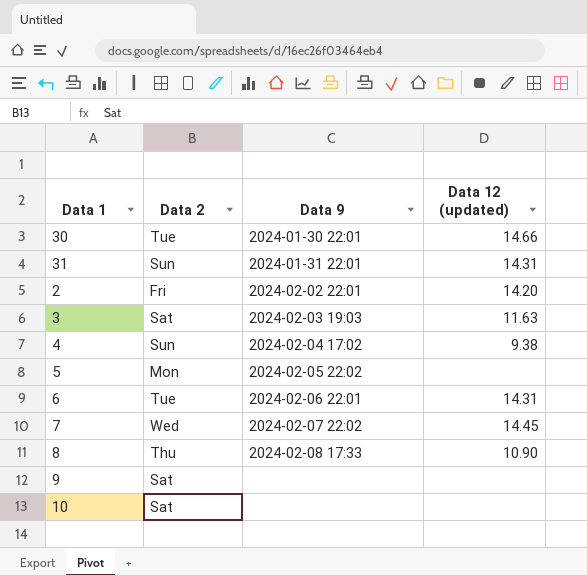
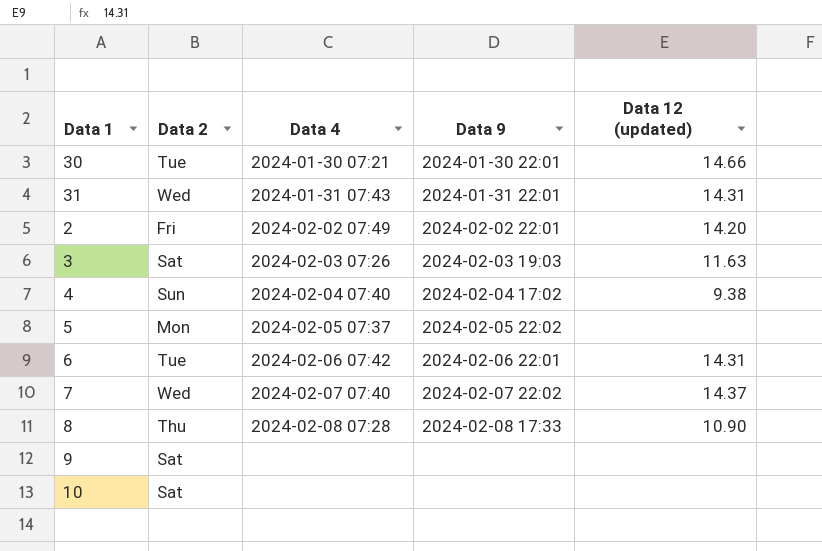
column Data 4 | position: none -> 3
31 | Data 2: Sun -> Wed
7 | Data 12 (updated): 14.45 -> 14.37

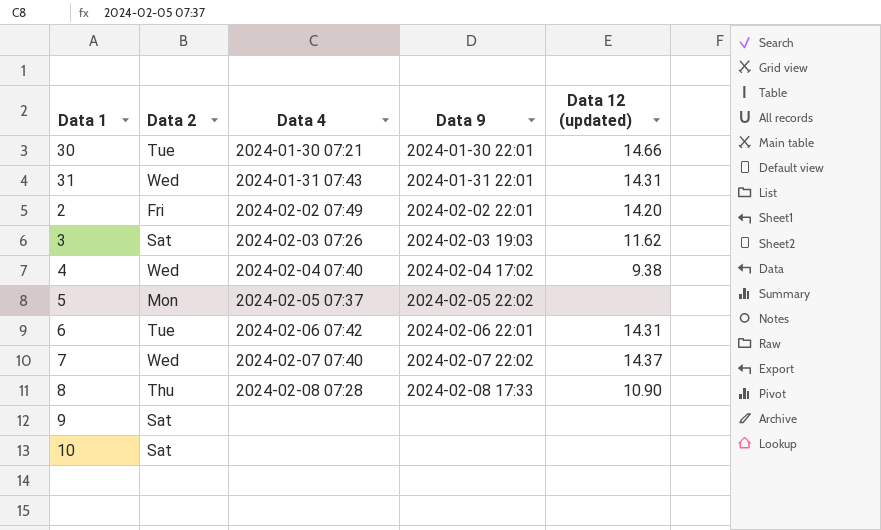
3 | Data 12 (updated): 11.63 -> 11.62
4 | Data 2: Sun -> Wed

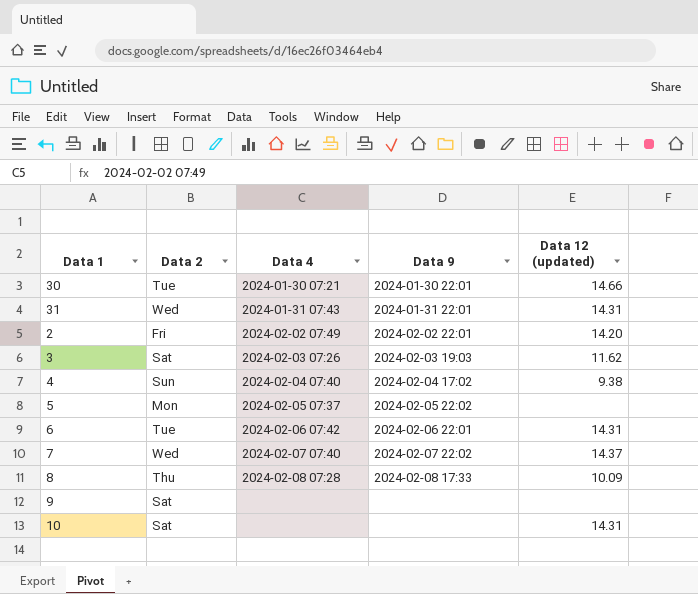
4 | Data 2: Wed -> Sun
8 | Data 12 (updated): 10.90 -> 10.09
10 | Data 12 (updated): none -> 14.31

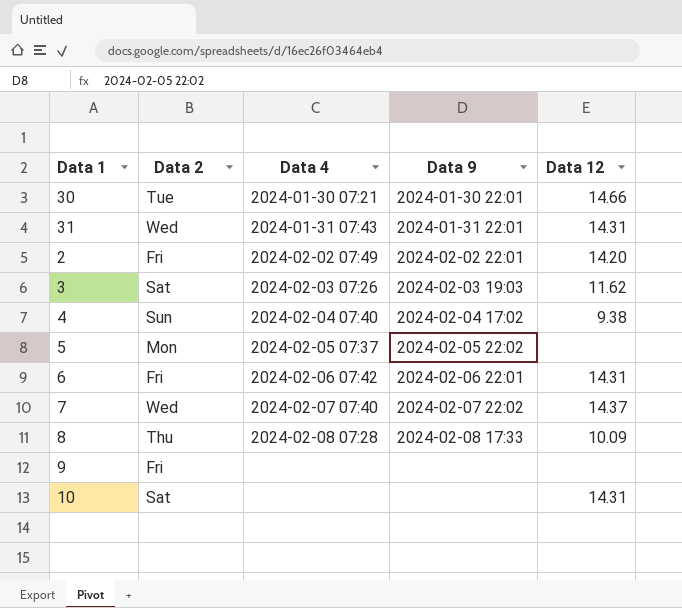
column name: Data 12 (updated) -> Data 12
6 | Data 2: Tue -> Fri
9 | Data 2: Sat -> Fri

